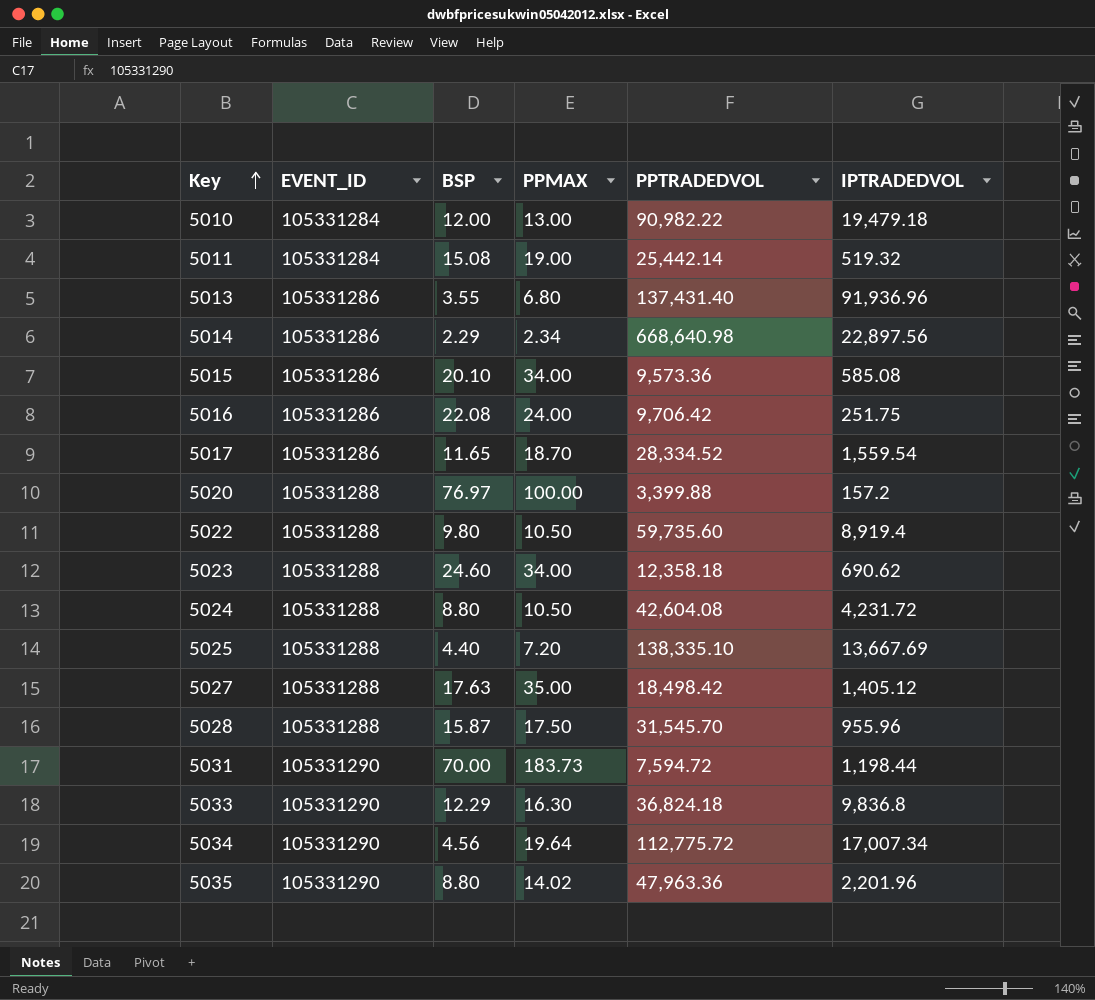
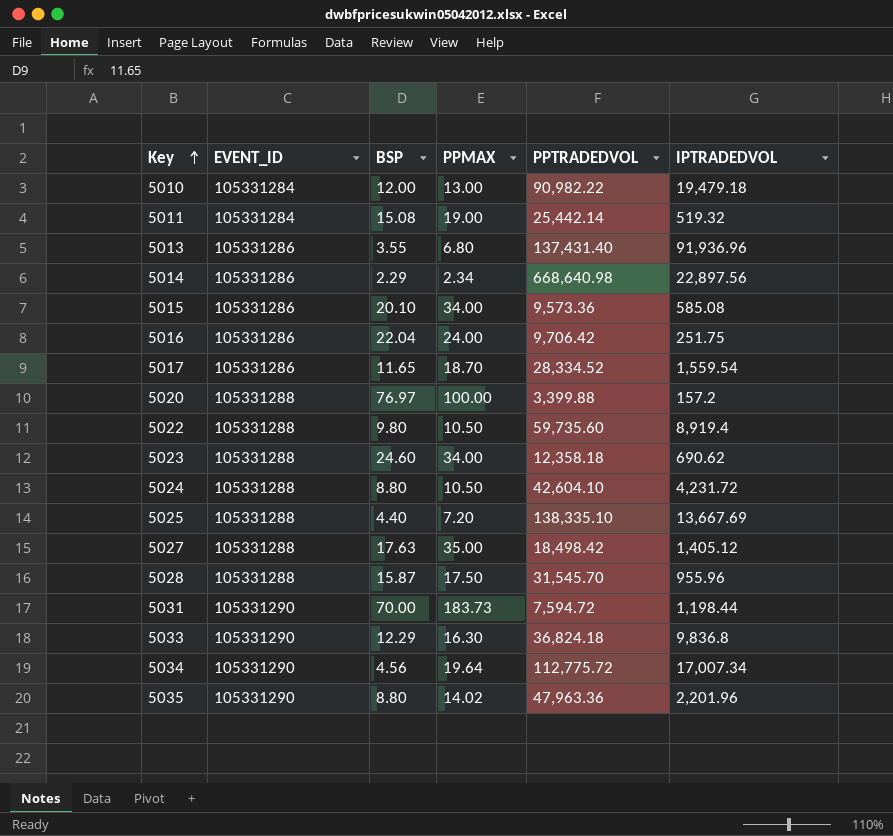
5016 | BSP: 22.08 -> 22.04
5024 | PPTRADEDVOL: 42,604.08 -> 42,604.10

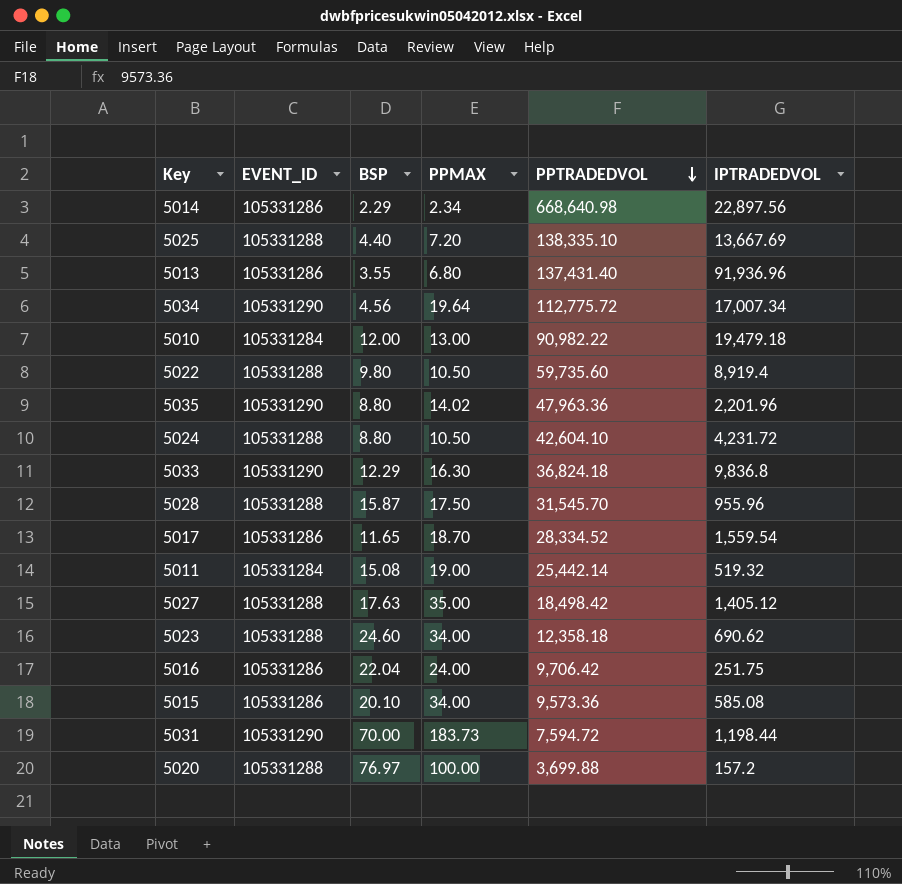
row order: Key ascending -> PPTRADEDVOL descending
5020 | PPTRADEDVOL: 3,399.88 -> 3,699.88

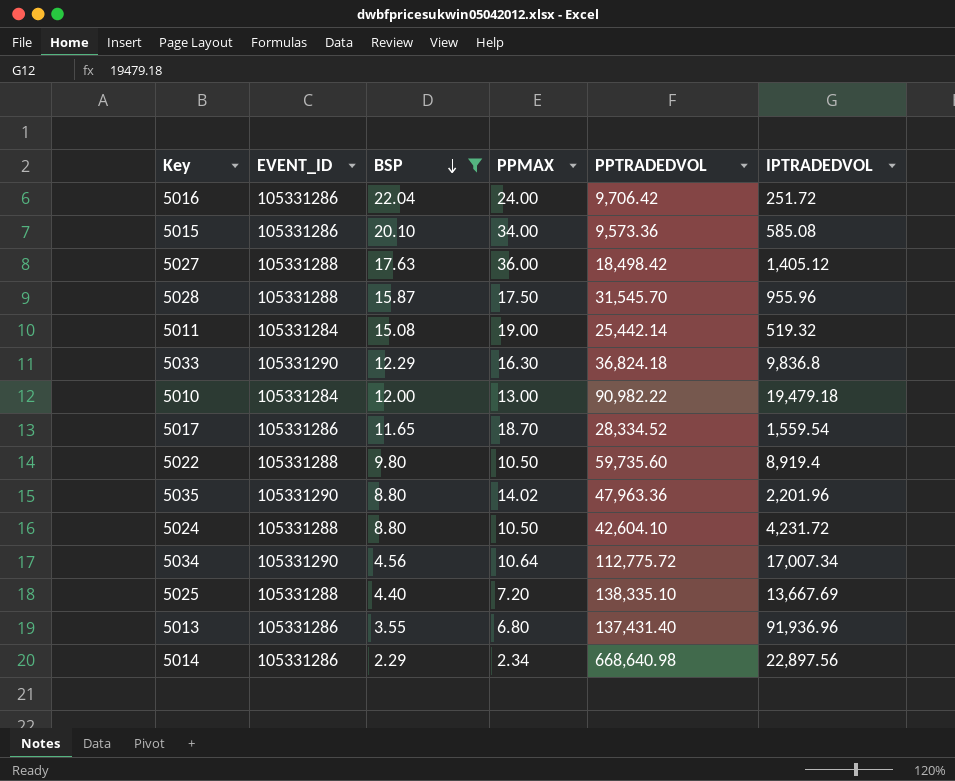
filter: none -> BSP <= 22.04
row order: PPTRADEDVOL descending -> BSP descending
5016 | IPTRADEDVOL: 251.75 -> 251.72
5027 | PPMAX: 35.00 -> 36.00
5034 | PPMAX: 19.64 -> 10.64

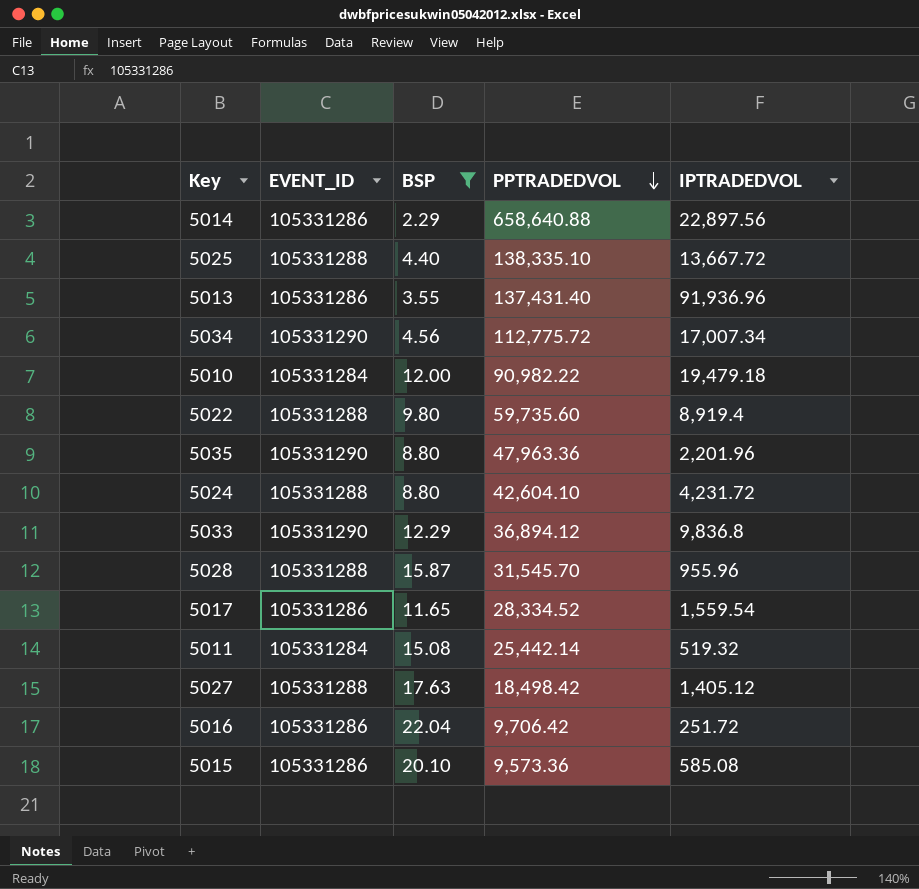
row order: BSP descending -> PPTRADEDVOL descending
column PPMAX | position: 4 -> none
5014 | PPTRADEDVOL: 668,640.98 -> 658,640.88
5025 | IPTRADEDVOL: 13,667.69 -> 13,667.72
5033 | PPTRADEDVOL: 36,824.18 -> 36,894.12

